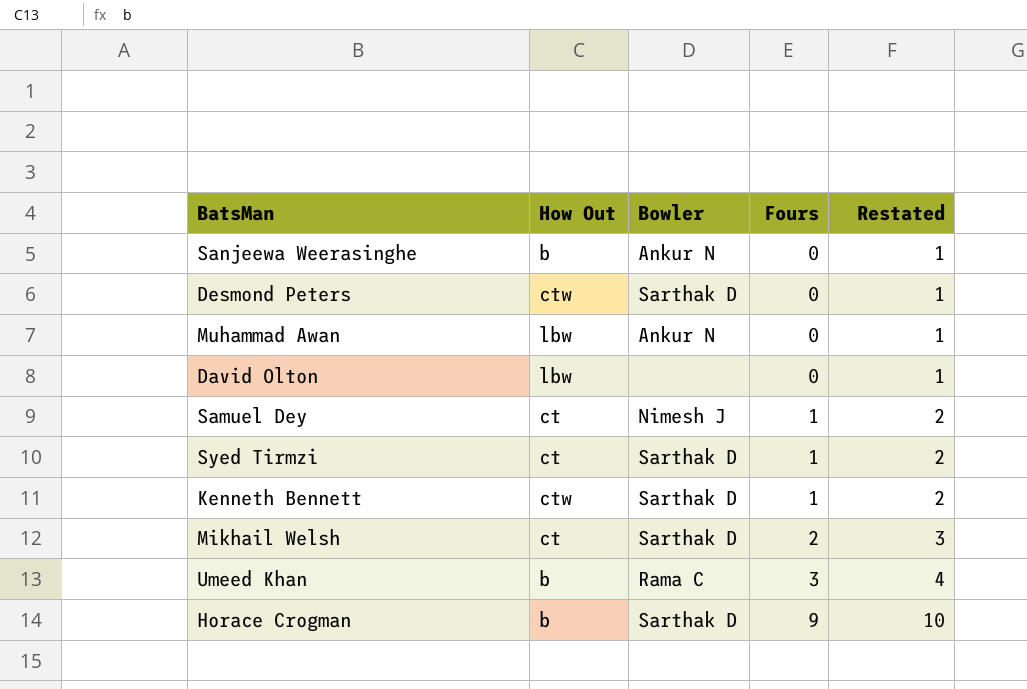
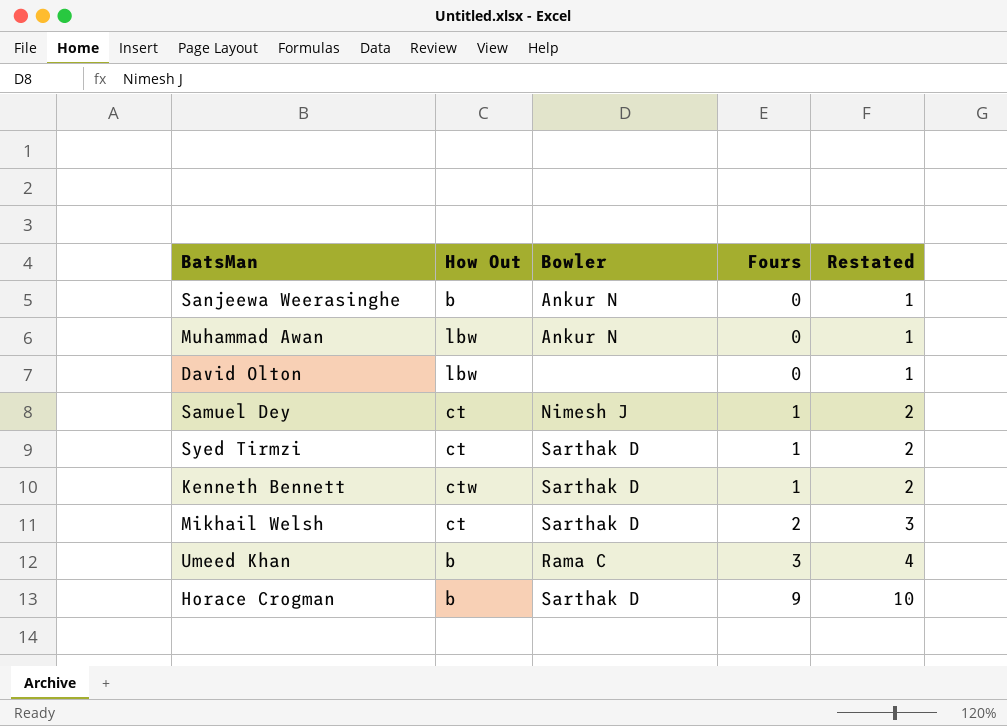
row Desmond Peters: ctw | Sarthak D | 0 | 1 -> none

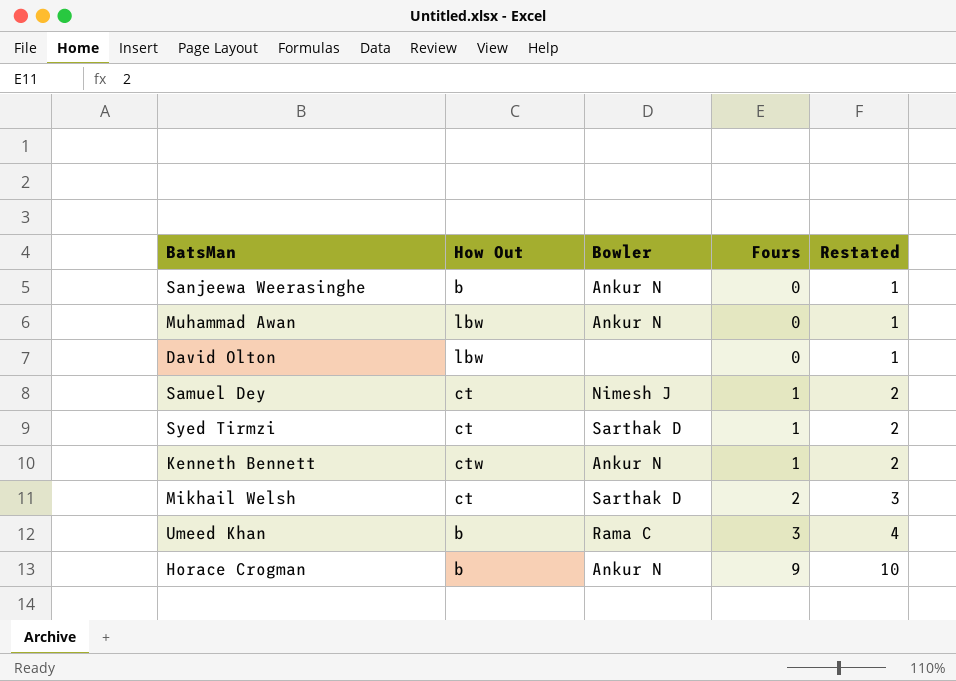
Kenneth Bennett | Bowler: Sarthak D -> Ankur N
Horace Crogman | Bowler: Sarthak D -> Ankur N

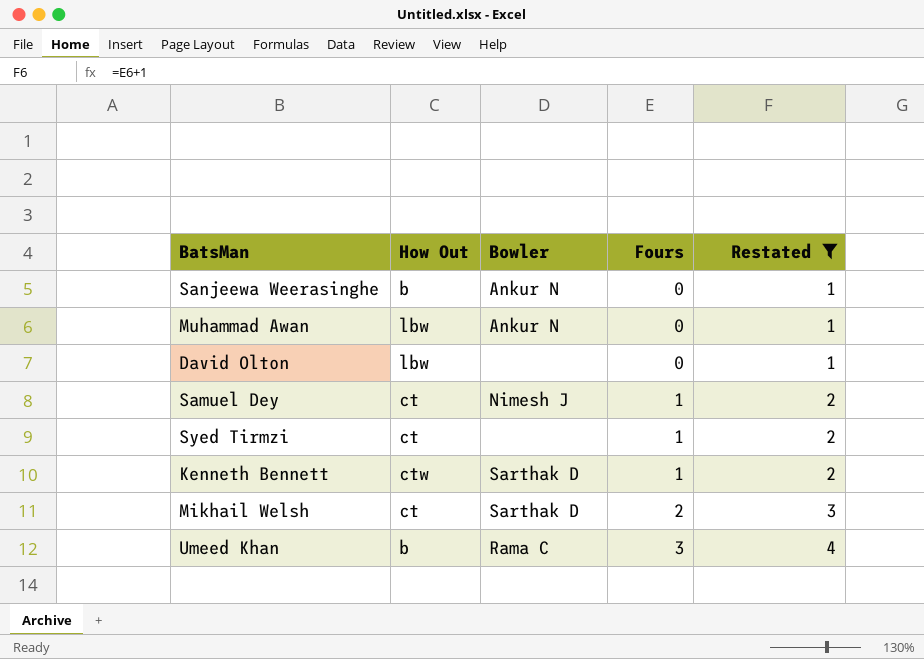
filter: none -> Restated != 10
Syed Tirmzi | Bowler: Sarthak D -> none
Kenneth Bennett | Bowler: Ankur N -> Sarthak D

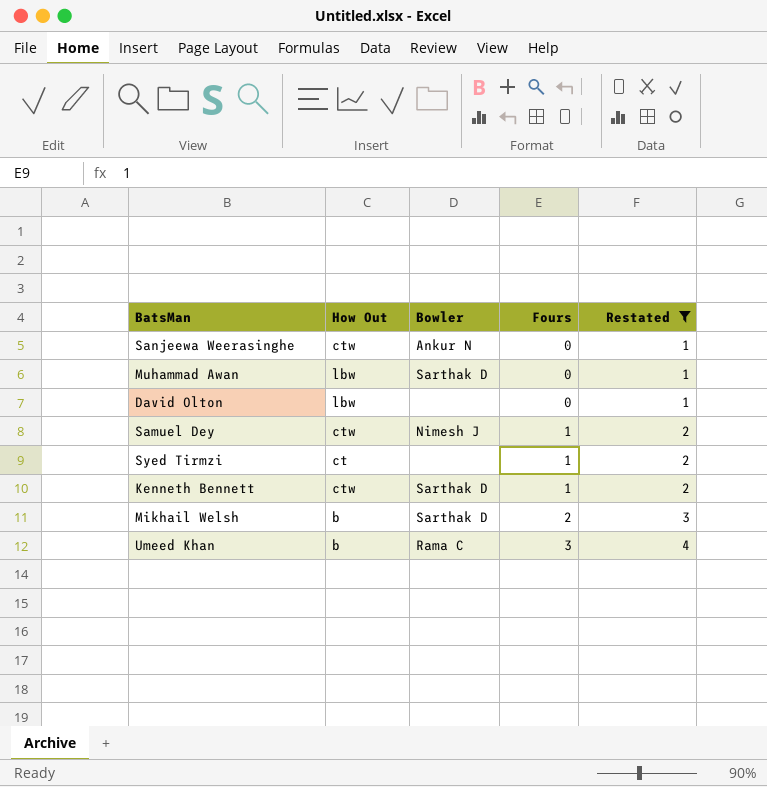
Sanjeewa Weerasinghe | How Out: b -> ctw
Muhammad Awan | Bowler: Ankur N -> Sarthak D
Samuel Dey | How Out: ct -> ctw
Mikhail Welsh | How Out: ct -> b

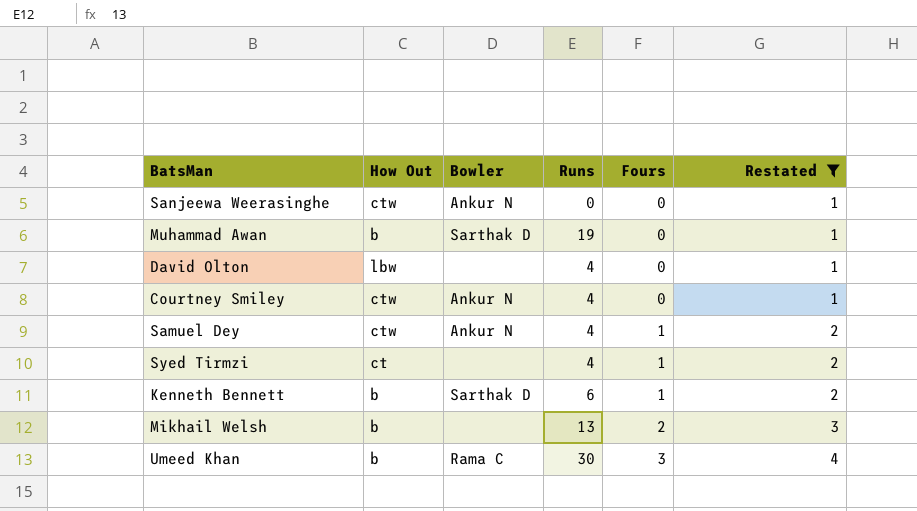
column Runs | position: none -> 4
Muhammad Awan | How Out: lbw -> b
row Courtney Smiley: none -> ctw | Ankur N | 4 | 0 | 1
Samuel Dey | Bowler: Nimesh J -> Ankur N
Kenneth Bennett | How Out: ctw -> b
Mikhail Welsh | Bowler: Sarthak D -> none

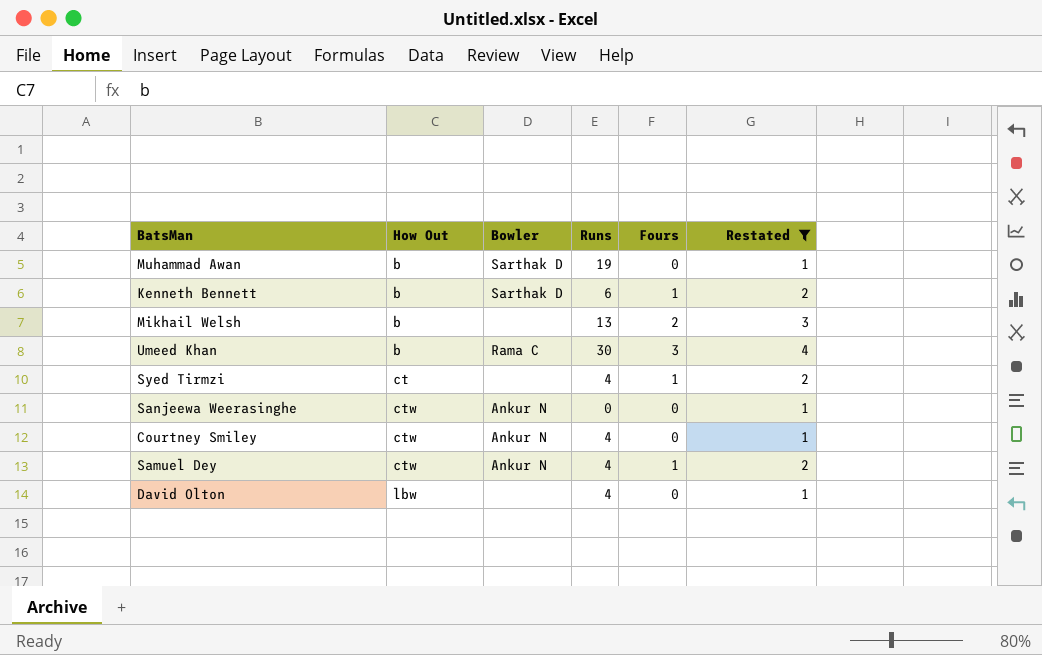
row order: Fours ascending -> How Out ascending

